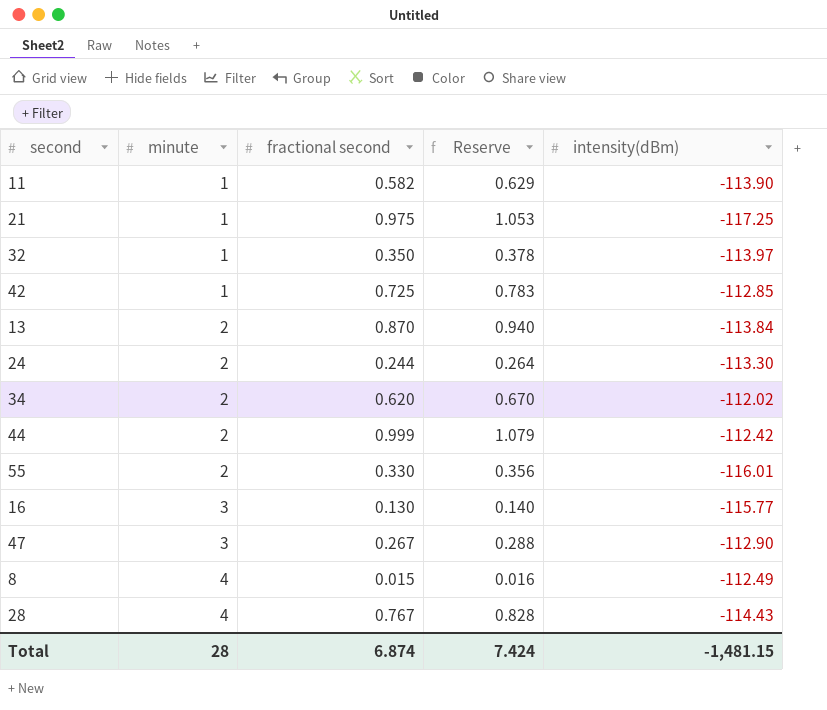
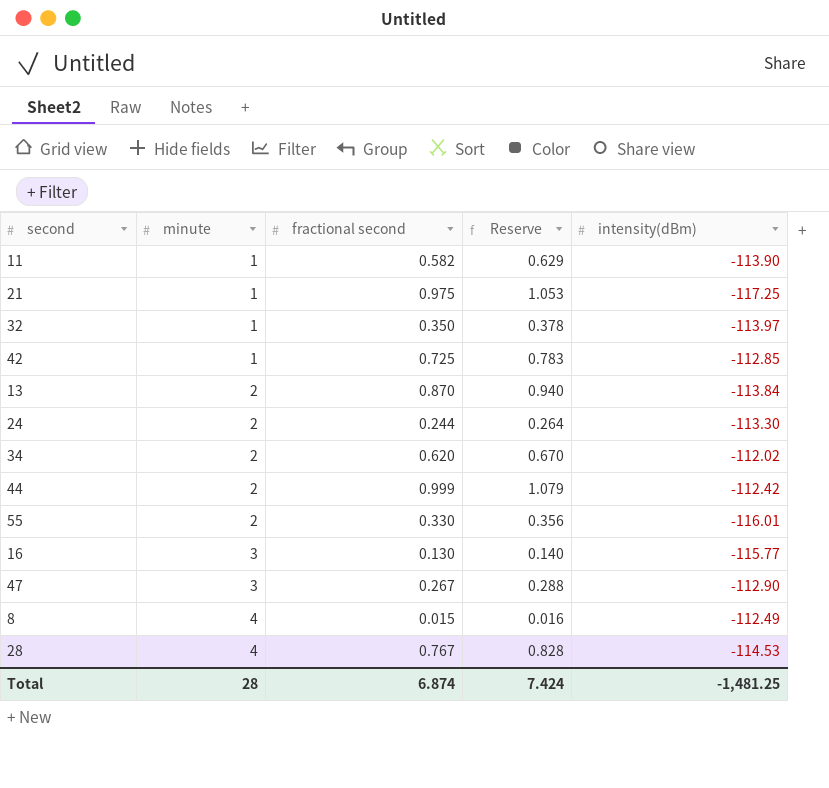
28 | intensity(dBm): -114.43 -> -114.53
Total | intensity(dBm): -1,481.15 -> -1,481.25

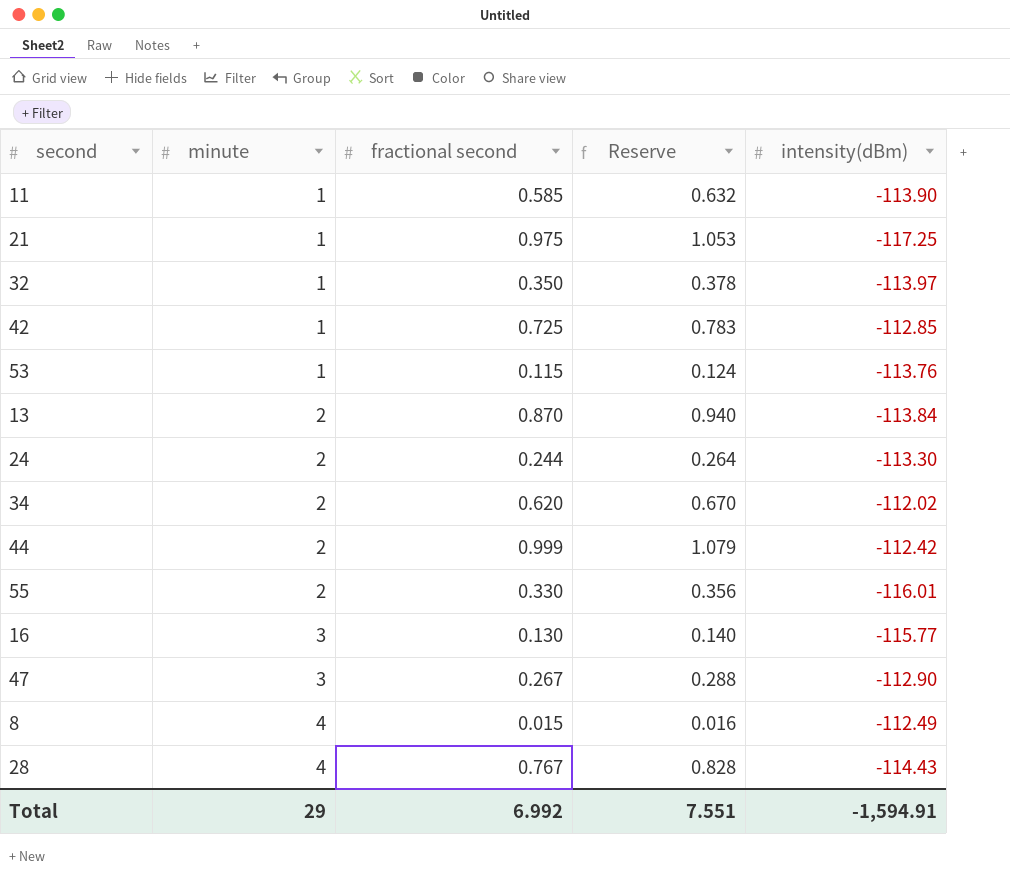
11 | fractional second: 0.582 -> 0.585
11 | Reserve: 0.629 -> 0.632
row 53: none -> 1 | 0.115 | 0.124 | -113.76
28 | intensity(dBm): -114.53 -> -114.43
Total | minute: 28 -> 29
Total | fractional second: 6.874 -> 6.992
Total | Reserve: 7.424 -> 7.551
Total | intensity(dBm): -1,481.25 -> -1,594.91

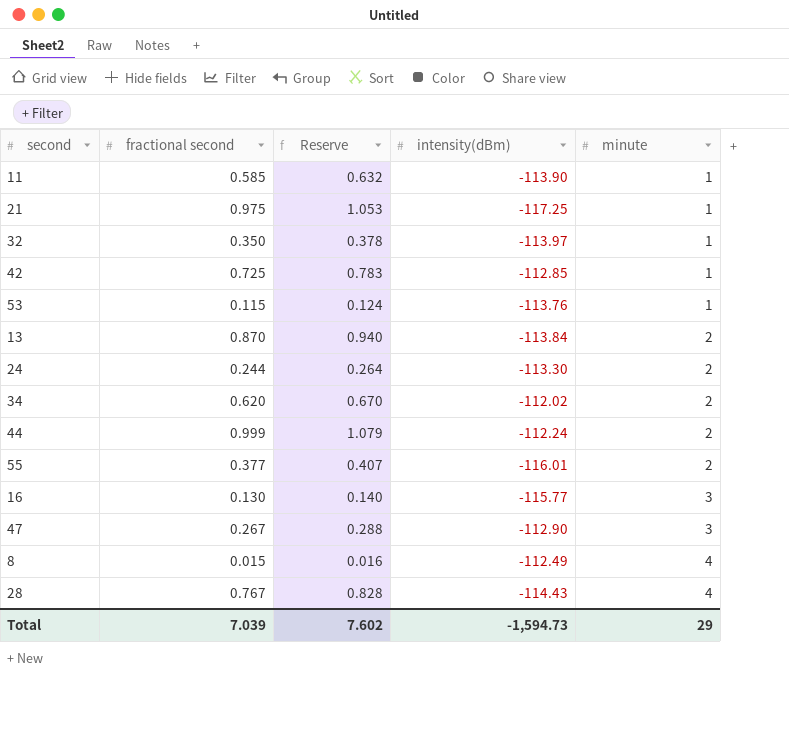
column minute | position: 2 -> 5
44 | intensity(dBm): -112.42 -> -112.24
55 | fractional second: 0.330 -> 0.377
55 | Reserve: 0.356 -> 0.407
Total | fractional second: 6.992 -> 7.039
Total | Reserve: 7.551 -> 7.602
Total | intensity(dBm): -1,594.91 -> -1,594.73

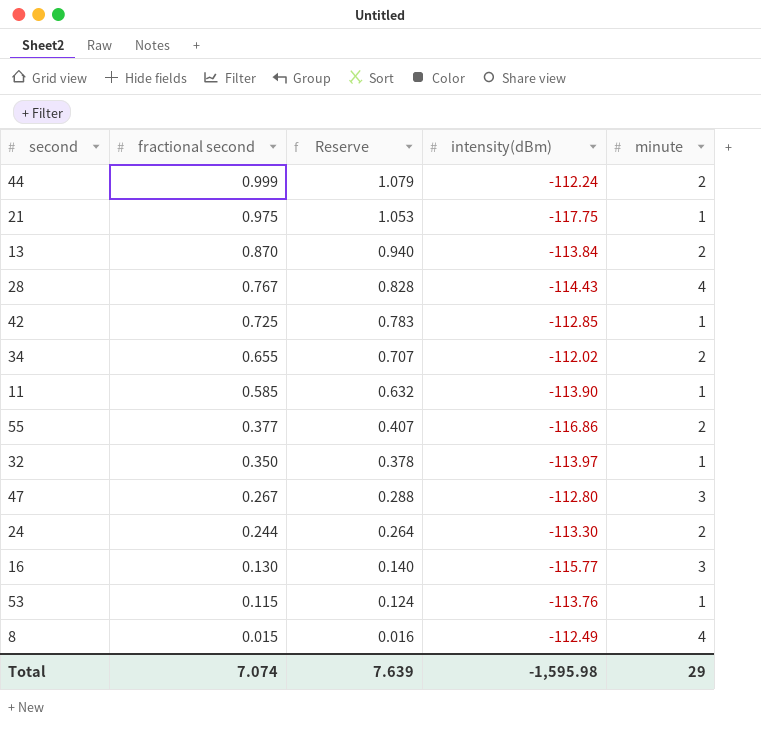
row order: minute ascending -> fractional second descending
21 | intensity(dBm): -117.25 -> -117.75
34 | fractional second: 0.620 -> 0.655
34 | Reserve: 0.670 -> 0.707
55 | intensity(dBm): -116.01 -> -116.86
47 | intensity(dBm): -112.90 -> -112.80
Total | fractional second: 7.039 -> 7.074
Total | Reserve: 7.602 -> 7.639
Total | intensity(dBm): -1,594.73 -> -1,595.98

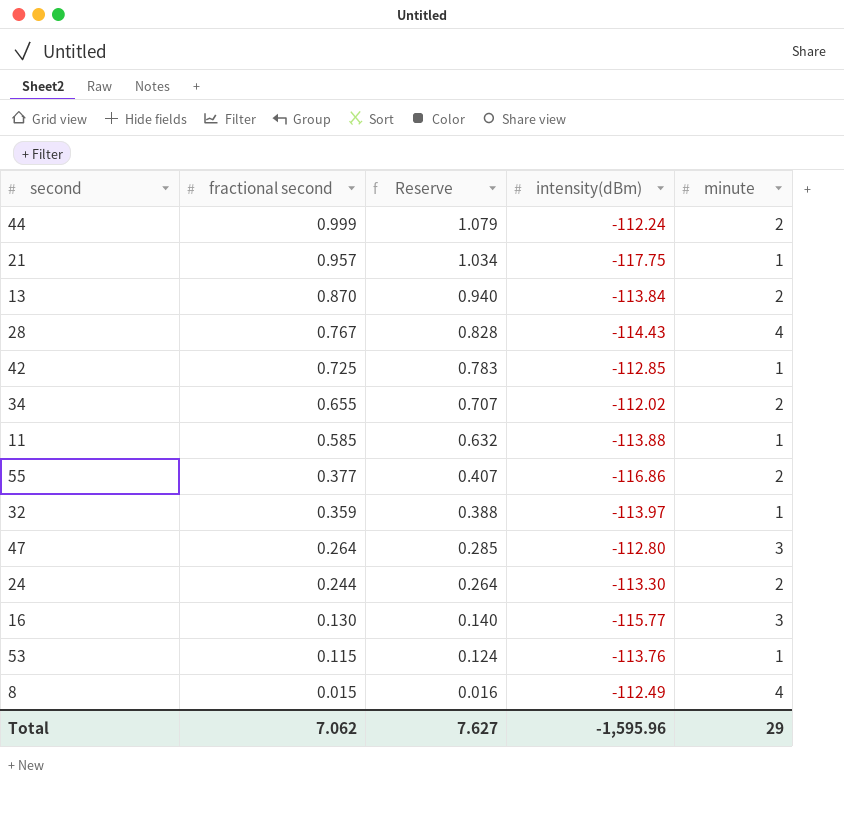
21 | fractional second: 0.975 -> 0.957
21 | Reserve: 1.053 -> 1.034
11 | intensity(dBm): -113.90 -> -113.88
32 | fractional second: 0.350 -> 0.359
32 | Reserve: 0.378 -> 0.388
47 | fractional second: 0.267 -> 0.264
47 | Reserve: 0.288 -> 0.285
Total | fractional second: 7.074 -> 7.062
Total | Reserve: 7.639 -> 7.627
Total | intensity(dBm): -1,595.98 -> -1,595.96

